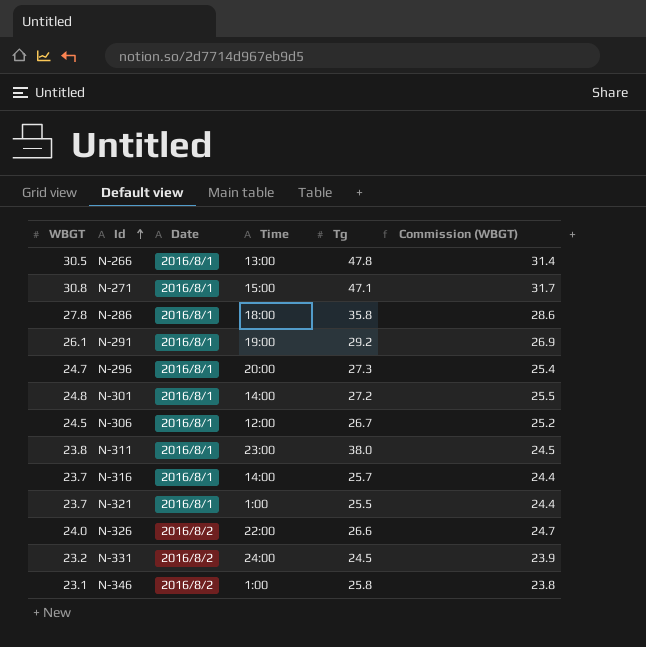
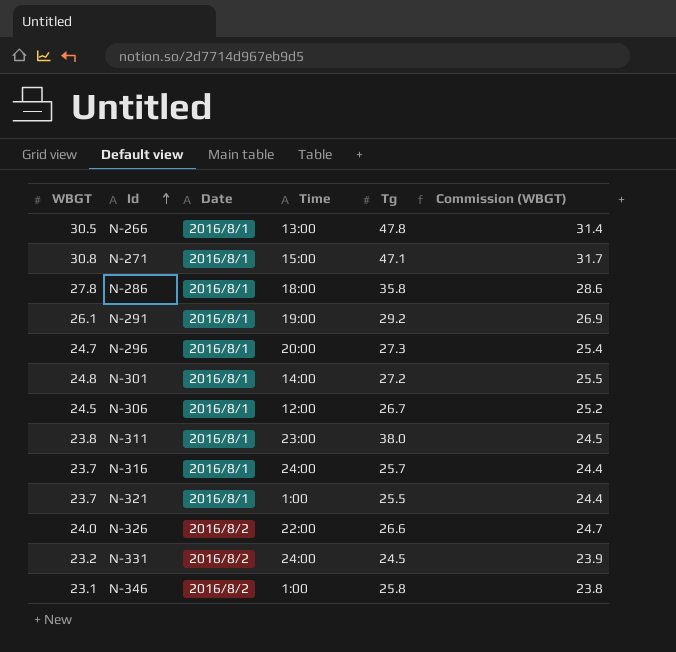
N-316 | Time: 14:00 -> 24:00

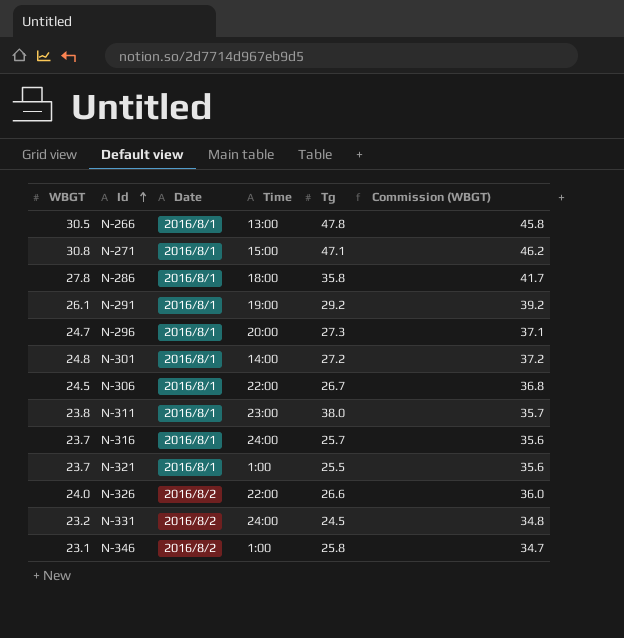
column Commission (WBGT) | formula: [WBGT] * 1.03 -> [WBGT] * 1.5
N-306 | Time: 12:00 -> 22:00

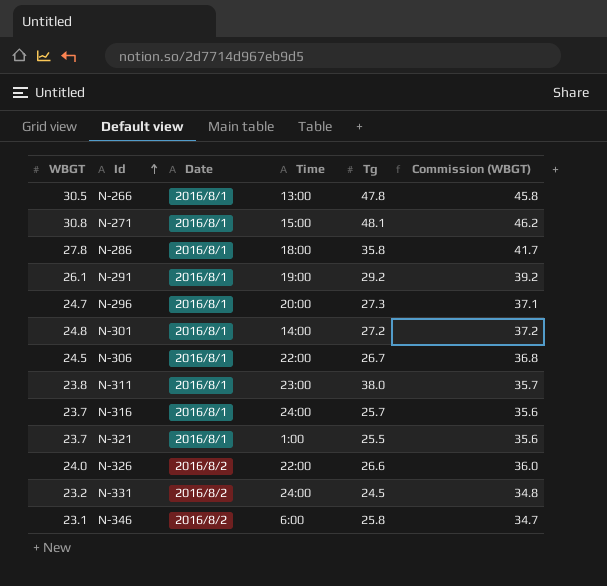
N-271 | Tg: 47.1 -> 48.1
N-346 | Time: 1:00 -> 6:00

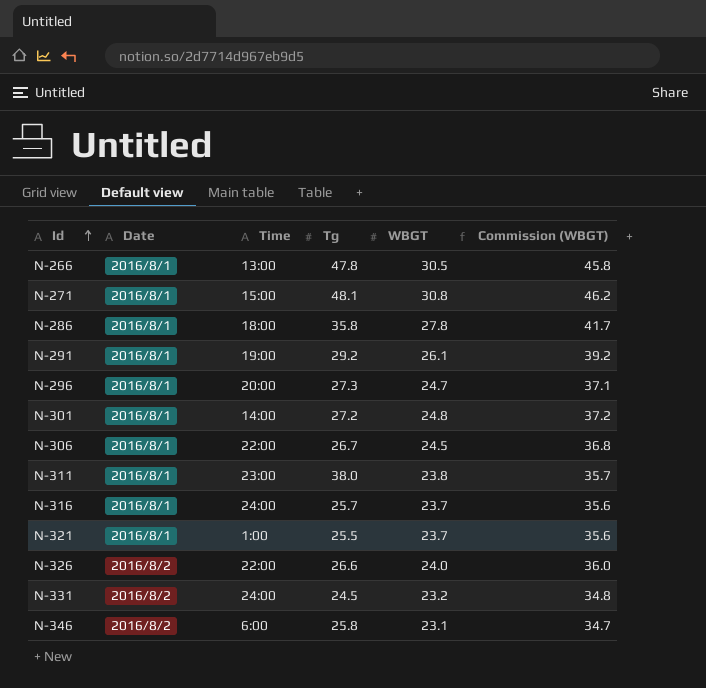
column WBGT | position: 1 -> 5

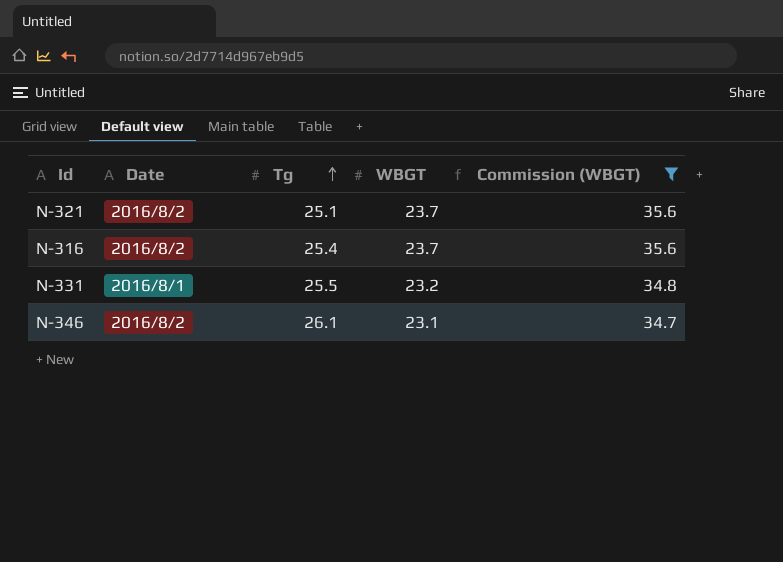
filter: none -> Commission (WBGT) <= 35.6
row order: Id ascending -> Tg ascending
column Time | position: 3 -> none
N-321 | Date: 2016/8/1 -> 2016/8/2
N-321 | Tg: 25.5 -> 25.1
N-316 | Date: 2016/8/1 -> 2016/8/2
N-316 | Tg: 25.7 -> 25.4
N-331 | Date: 2016/8/2 -> 2016/8/1
N-331 | Tg: 24.5 -> 25.5
N-346 | Tg: 25.8 -> 26.1

